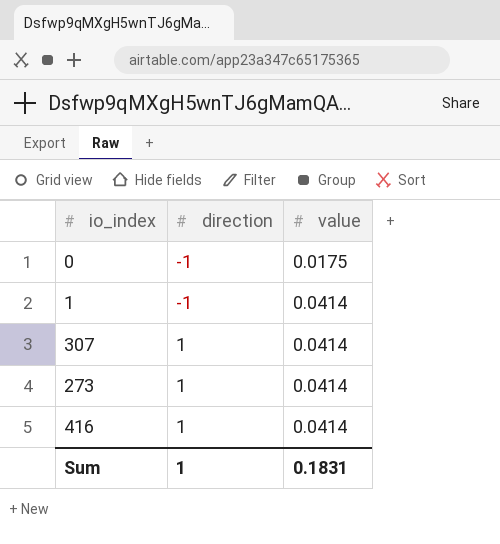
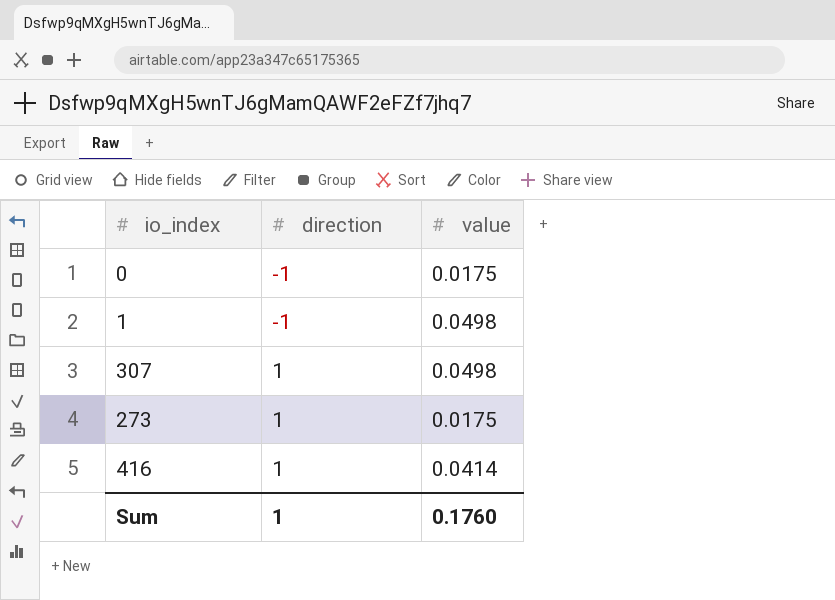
1 | value: 0.0414 -> 0.0498
307 | value: 0.0414 -> 0.0498
273 | value: 0.0414 -> 0.0175
Sum | value: 0.1831 -> 0.1760

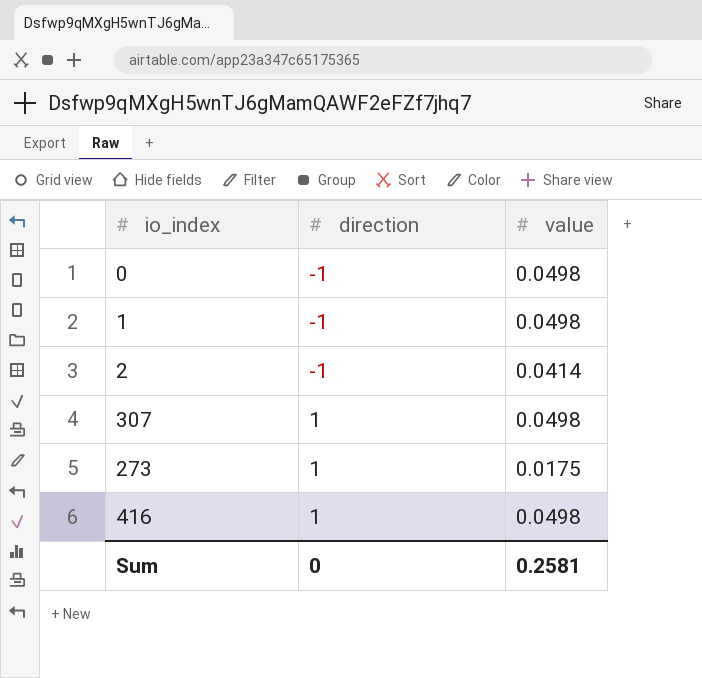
0 | value: 0.0175 -> 0.0498
row 2: none -> -1 | 0.0414
416 | value: 0.0414 -> 0.0498
Sum | direction: 1 -> 0
Sum | value: 0.1760 -> 0.2581

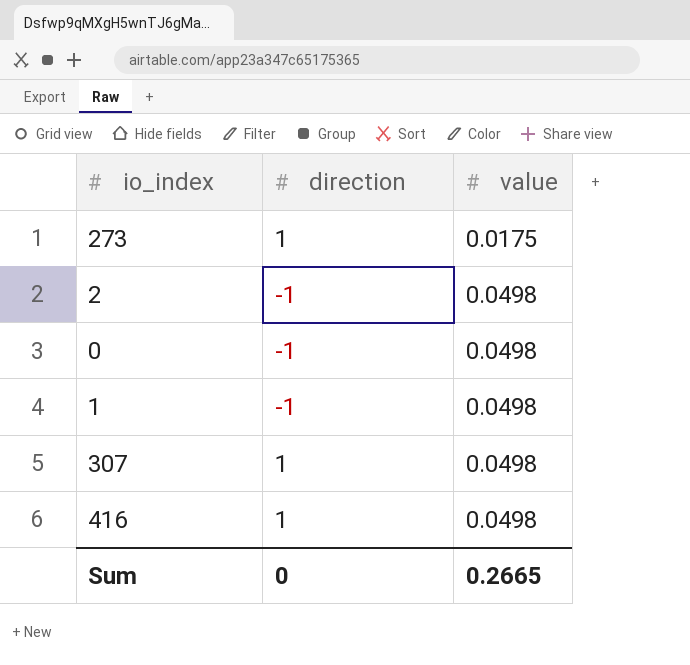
row order: direction ascending -> value ascending
2 | value: 0.0414 -> 0.0498
Sum | value: 0.2581 -> 0.2665

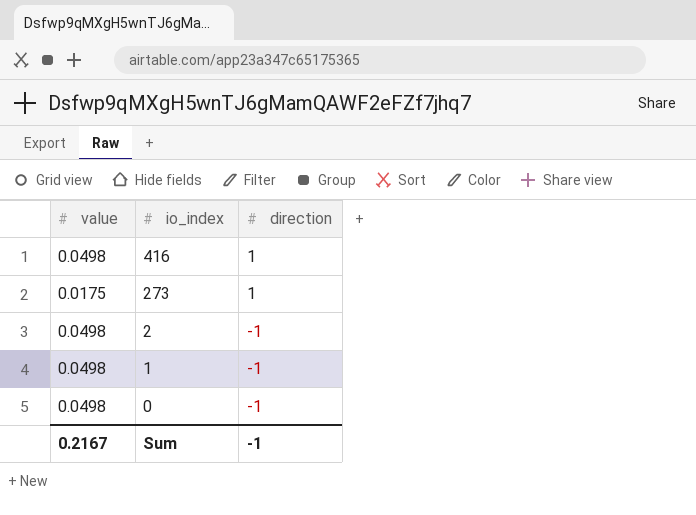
row order: value ascending -> io_index descending
column value | position: 3 -> 1
row 307: 1 | 0.0498 -> none
Sum | value: 0.2665 -> 0.2167
Sum | direction: 0 -> -1

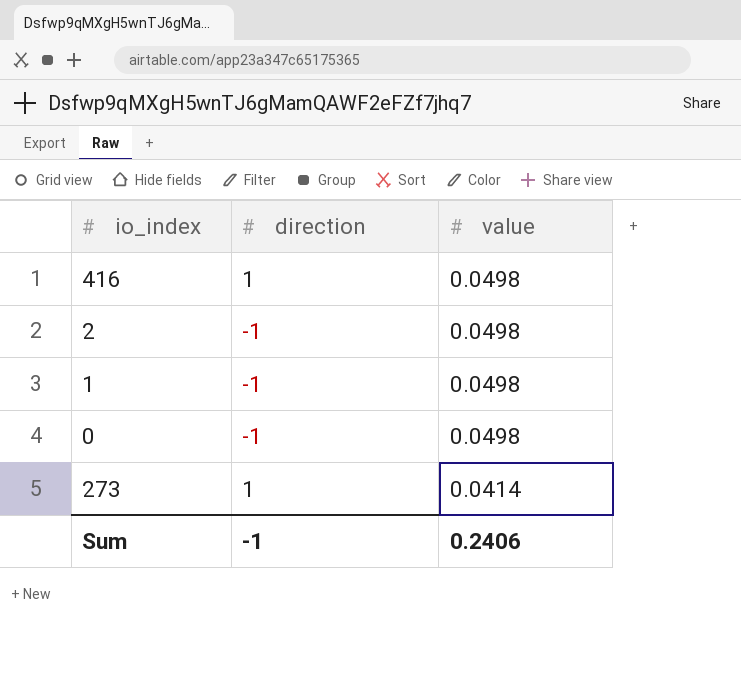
row order: io_index descending -> value descending
column value | position: 1 -> 3
273 | value: 0.0175 -> 0.0414
Sum | value: 0.2167 -> 0.2406

